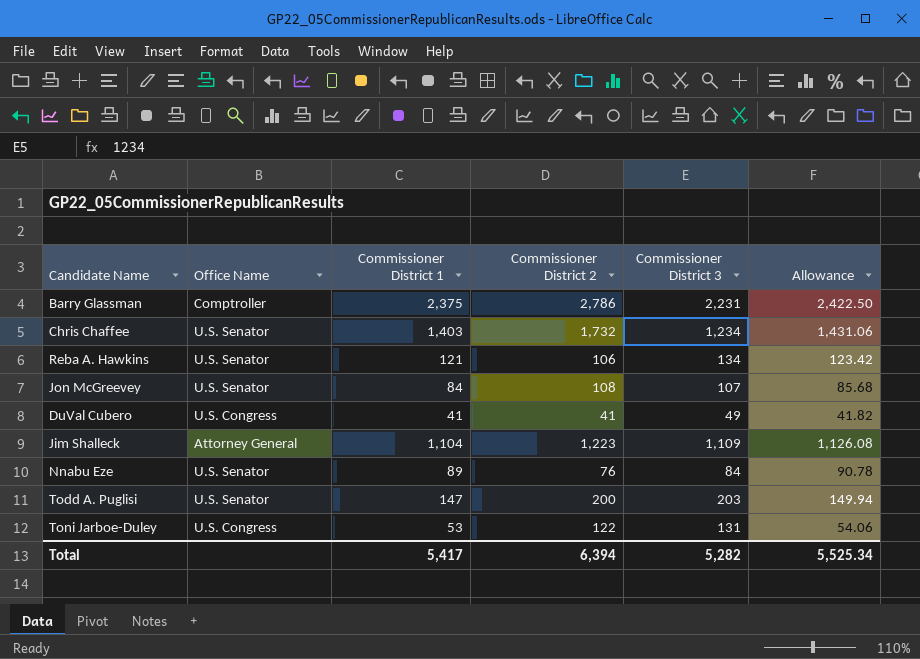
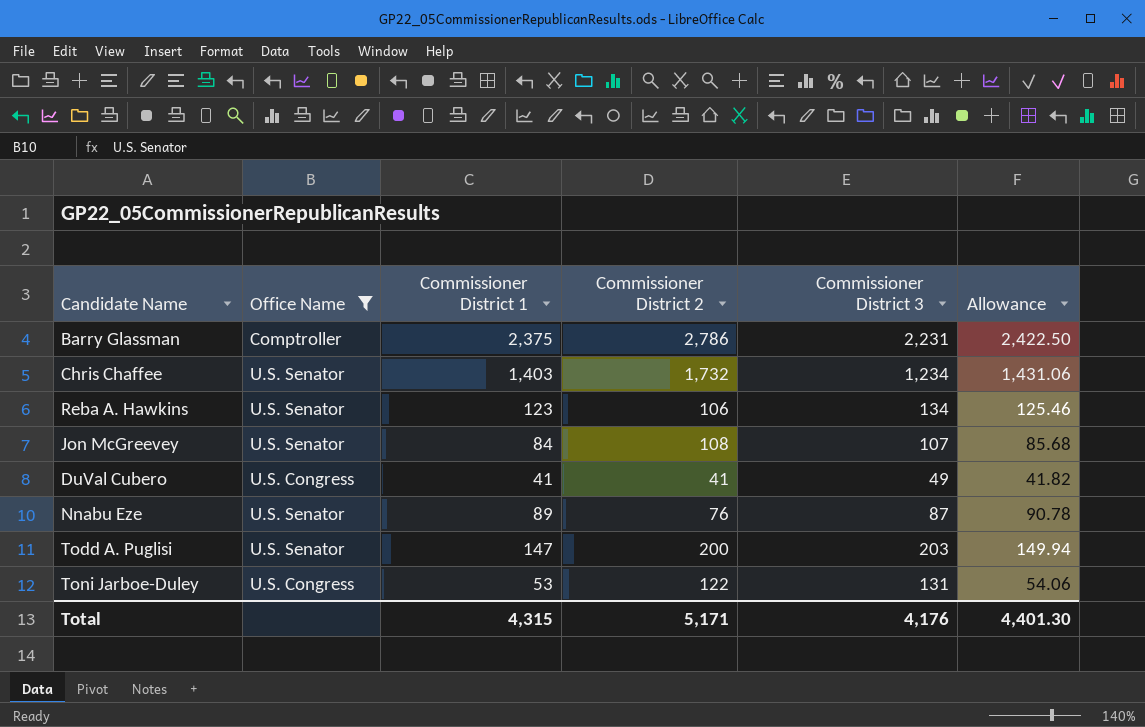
filter: none -> Office Name != Attorney General
Reba A. Hawkins | Commissioner District 1: 121 -> 123
Reba A. Hawkins | Allowance: 123.42 -> 125.46
Nnabu Eze | Commissioner District 3: 84 -> 87
Total | Commissioner District 1: 5,417 -> 4,315
Total | Commissioner District 2: 6,394 -> 5,171
Total | Commissioner District 3: 5,282 -> 4,176
Total | Allowance: 5,525.34 -> 4,401.30

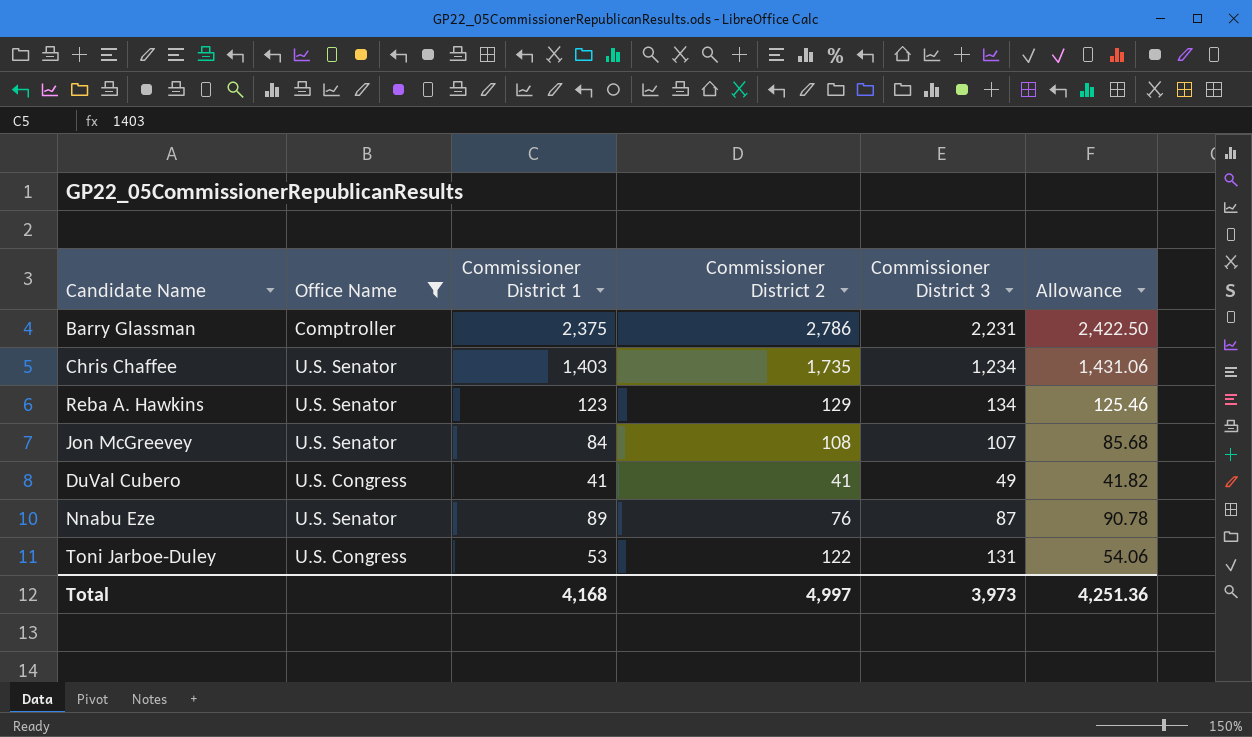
row Todd A. Puglisi: U.S. Senator | 147 | 200 | 203 | 149.94 -> none
Chris Chaffee | Commissioner District 2: 1,732 -> 1,735
Reba A. Hawkins | Commissioner District 2: 106 -> 129
Total | Commissioner District 1: 4,315 -> 4,168
Total | Commissioner District 2: 5,171 -> 4,997
Total | Commissioner District 3: 4,176 -> 3,973
Total | Allowance: 4,401.30 -> 4,251.36

